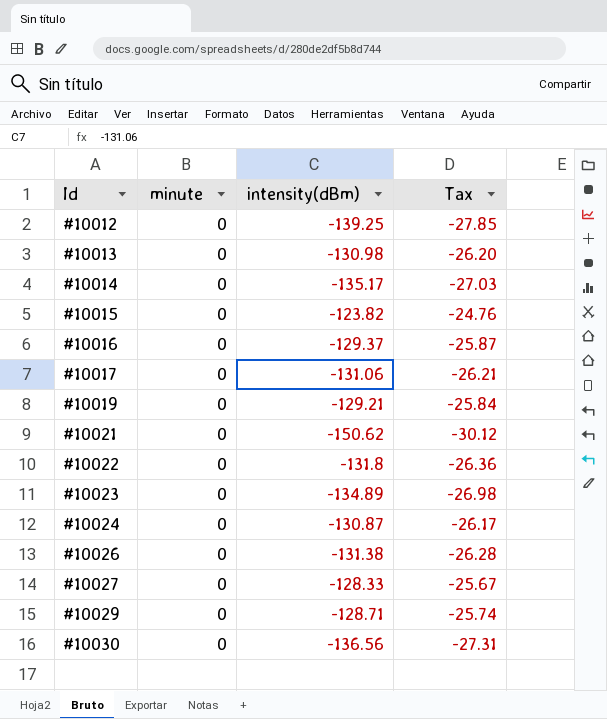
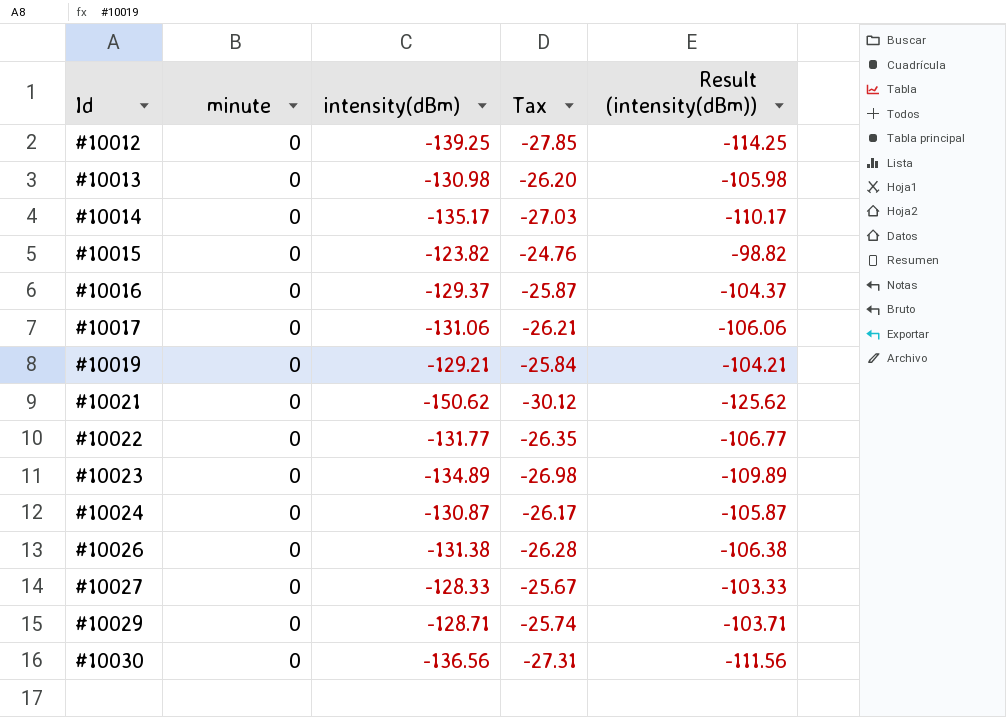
column Result (intensity(dBm)) | formula: none -> [intensity(dBm)] + 25
#10022 | intensity(dBm): -131.8 -> -131.77
#10022 | Tax: -26.36 -> -26.35

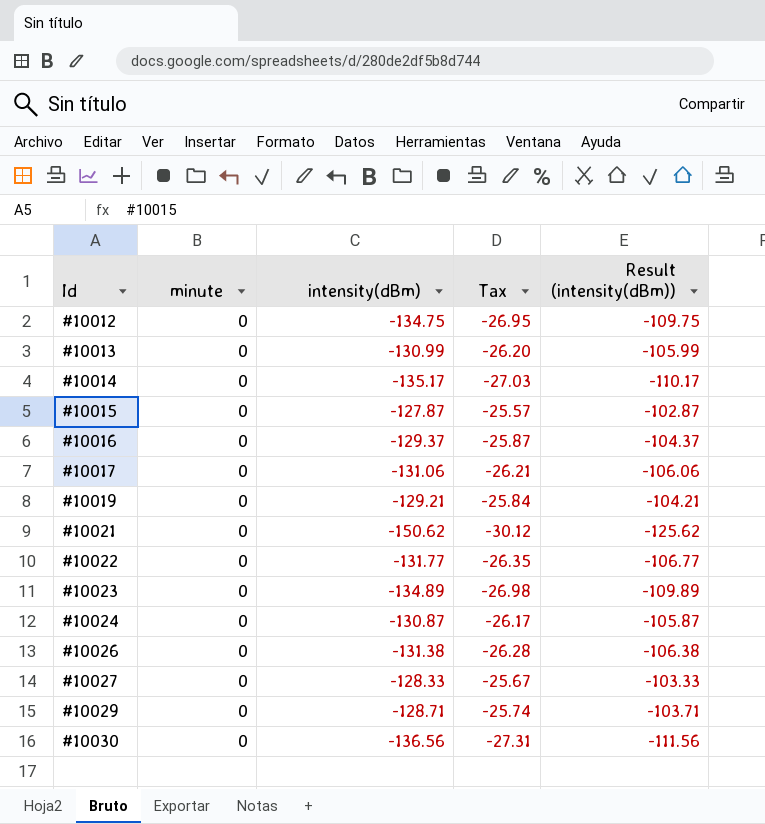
#10012 | intensity(dBm): -139.25 -> -134.75
#10012 | Tax: -27.85 -> -26.95
#10012 | Result (intensity(dBm)): -114.25 -> -109.75
#10013 | intensity(dBm): -130.98 -> -130.99
#10013 | Result (intensity(dBm)): -105.98 -> -105.99
#10015 | intensity(dBm): -123.82 -> -127.87
#10015 | Tax: -24.76 -> -25.57
#10015 | Result (intensity(dBm)): -98.82 -> -102.87

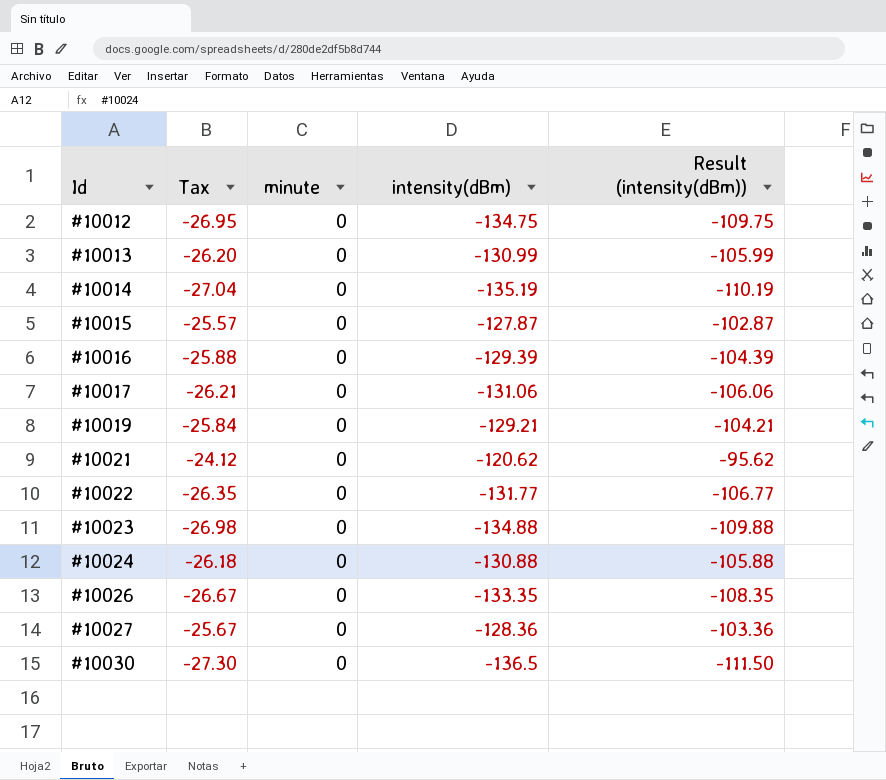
column Tax | position: 4 -> 2
row #10029: 0 | -128.71 | -25.74 | -103.71 -> none
#10014 | Tax: -27.03 -> -27.04
#10014 | intensity(dBm): -135.17 -> -135.19
#10014 | Result (intensity(dBm)): -110.17 -> -110.19
#10016 | Tax: -25.87 -> -25.88
#10016 | intensity(dBm): -129.37 -> -129.39
#10016 | Result (intensity(dBm)): -104.37 -> -104.39
#10021 | Tax: -30.12 -> -24.12
#10021 | intensity(dBm): -150.62 -> -120.62
#10021 | Result (intensity(dBm)): -125.62 -> -95.62
#10023 | intensity(dBm): -134.89 -> -134.88
#10023 | Result (intensity(dBm)): -109.89 -> -109.88
#10024 | Tax: -26.17 -> -26.18
#10024 | intensity(dBm): -130.87 -> -130.88
#10024 | Result (intensity(dBm)): -105.87 -> -105.88
#10026 | Tax: -26.28 -> -26.67
#10026 | intensity(dBm): -131.38 -> -133.35
#10026 | Result (intensity(dBm)): -106.38 -> -108.35
#10027 | intensity(dBm): -128.33 -> -128.36
#10027 | Result (intensity(dBm)): -103.33 -> -103.36
#10030 | Tax: -27.31 -> -27.30
#10030 | intensity(dBm): -136.56 -> -136.5
#10030 | Result (intensity(dBm)): -111.56 -> -111.50

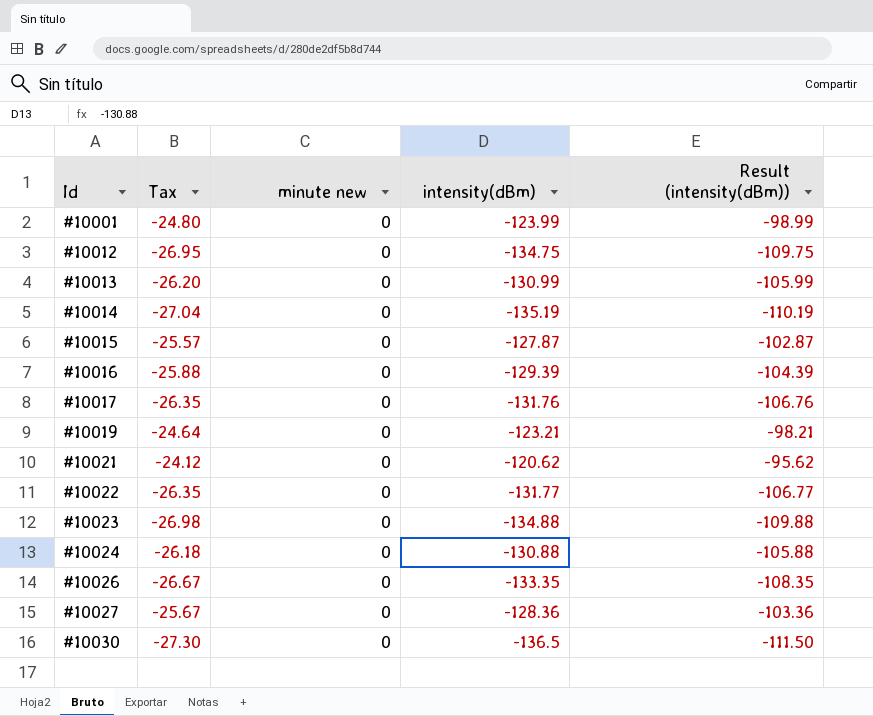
column name: minute -> minute new
row #10001: none -> -24.80 | 0 | -123.99 | -98.99
#10017 | Tax: -26.21 -> -26.35
#10017 | intensity(dBm): -131.06 -> -131.76
#10017 | Result (intensity(dBm)): -106.06 -> -106.76
#10019 | Tax: -25.84 -> -24.64
#10019 | intensity(dBm): -129.21 -> -123.21
#10019 | Result (intensity(dBm)): -104.21 -> -98.21

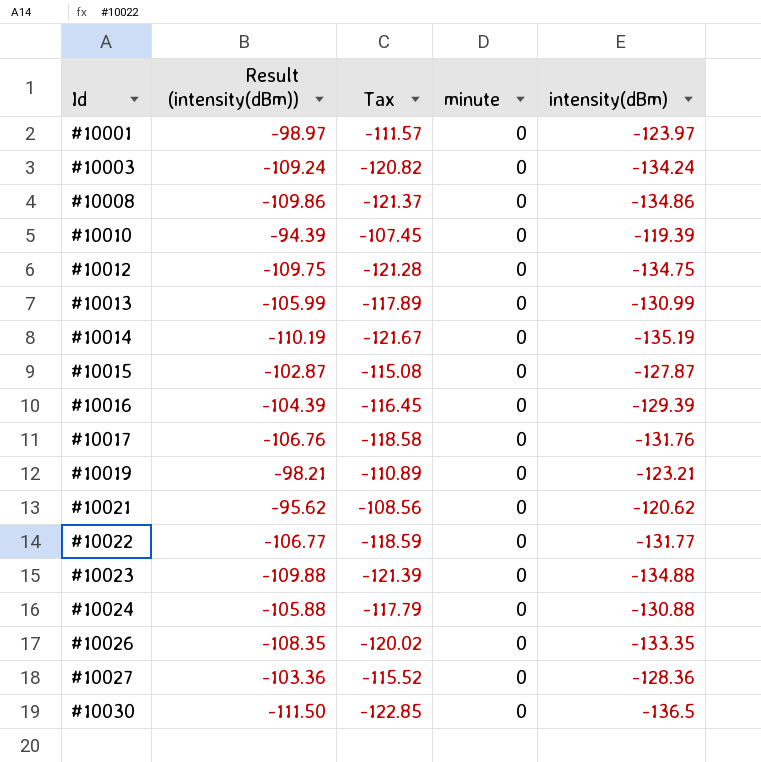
column Result (intensity(dBm)) | position: 5 -> 2
column Tax | formula: [intensity(dBm)] * 0.2 -> [intensity(dBm)] * 0.9
column name: minute new -> minute
#10001 | Result (intensity(dBm)): -98.99 -> -98.97
#10001 | intensity(dBm): -123.99 -> -123.97
row #10003: none -> -109.24 | -120.82 | 0 | -134.24
row #10008: none -> -109.86 | -121.37 | 0 | -134.86
row #10010: none -> -94.39 | -107.45 | 0 | -119.39

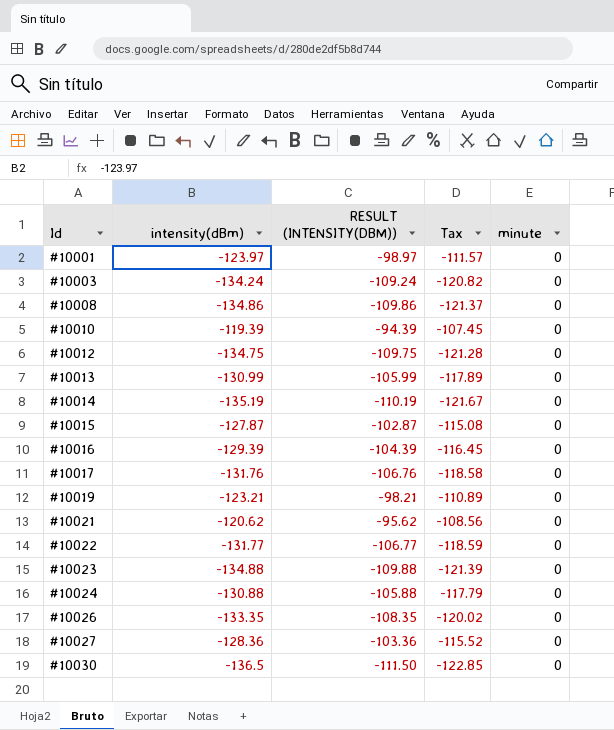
column intensity(dBm) | position: 5 -> 2
column name: Result (intensity(dBm)) -> RESULT (INTENSITY(DBM))

